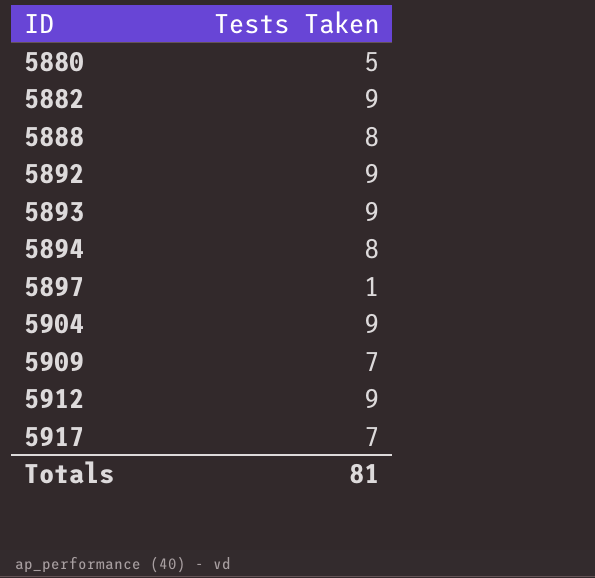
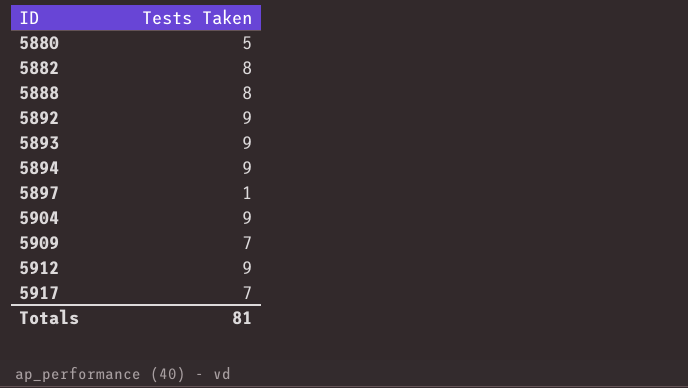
5882 | Tests Taken: 9 -> 8
5894 | Tests Taken: 8 -> 9

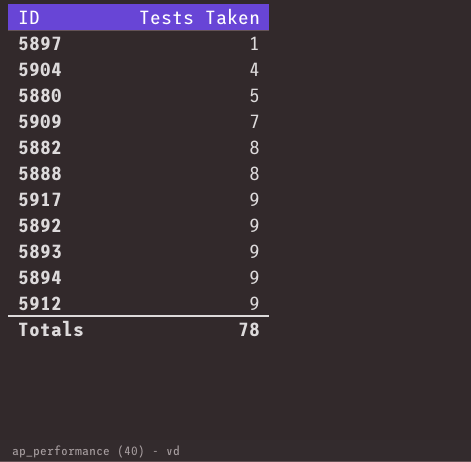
row order: ID ascending -> Tests Taken ascending
5904 | Tests Taken: 9 -> 4
5917 | Tests Taken: 7 -> 9
Totals | Tests Taken: 81 -> 78

